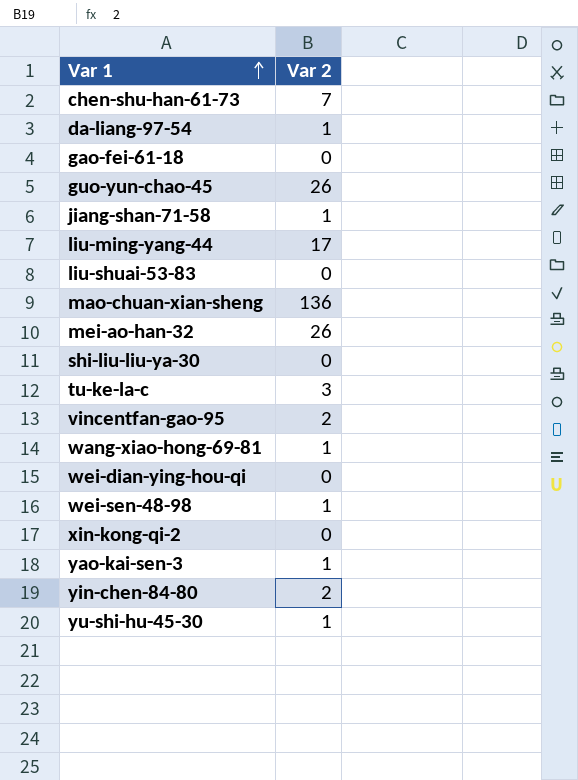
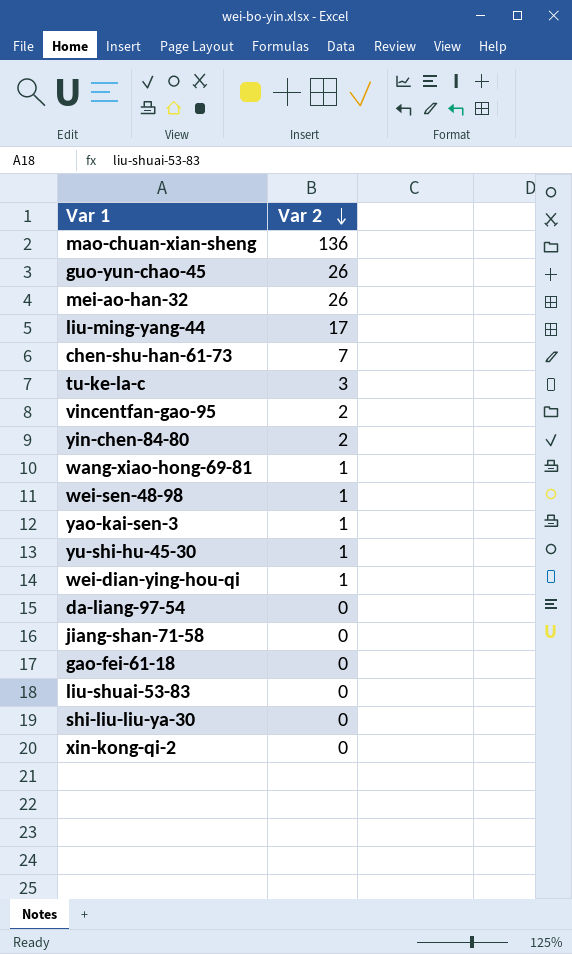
row order: Var 1 ascending -> Var 2 descending
wei-dian-ying-hou-qi | Var 2: 0 -> 1
da-liang-97-54 | Var 2: 1 -> 0
jiang-shan-71-58 | Var 2: 1 -> 0

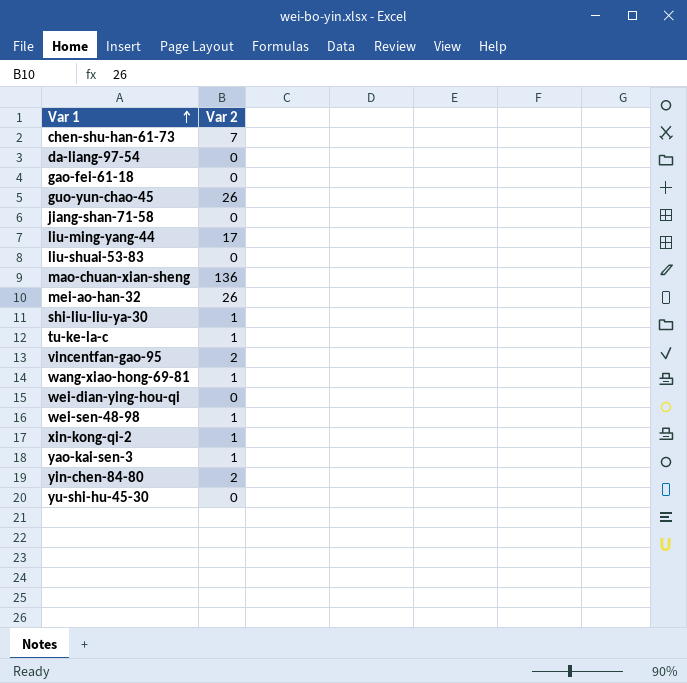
row order: Var 2 descending -> Var 1 ascending
shi-liu-liu-ya-30 | Var 2: 0 -> 1
tu-ke-la-c | Var 2: 3 -> 1
wei-dian-ying-hou-qi | Var 2: 1 -> 0
xin-kong-qi-2 | Var 2: 0 -> 1
yu-shi-hu-45-30 | Var 2: 1 -> 0

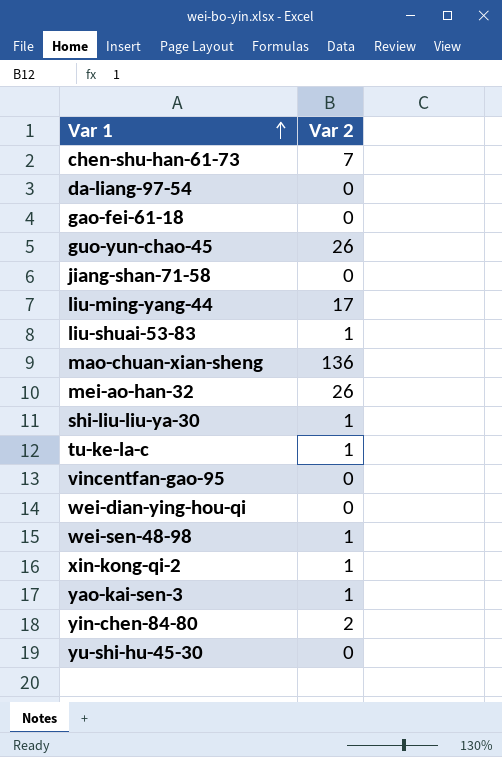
row wang-xiao-hong-69-81: 1 -> none
liu-shuai-53-83 | Var 2: 0 -> 1
vincentfan-gao-95 | Var 2: 2 -> 0

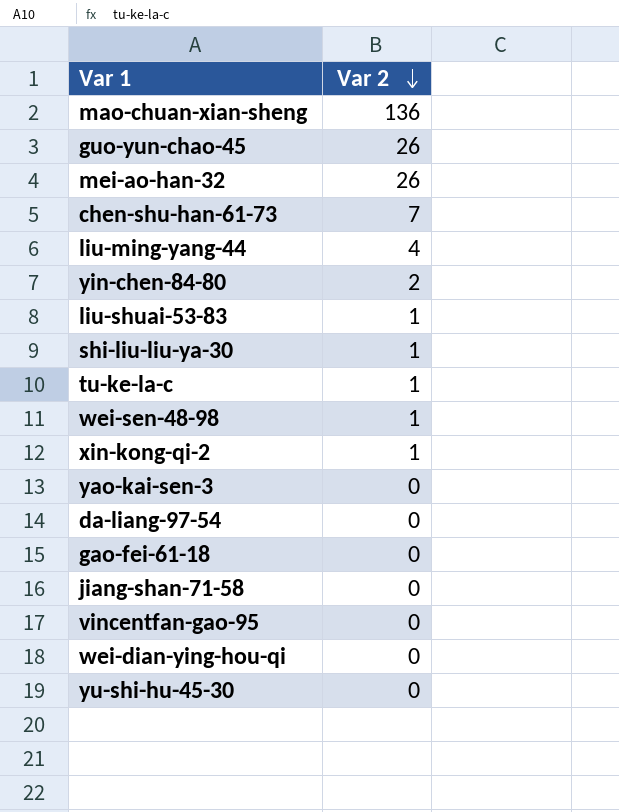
row order: Var 1 ascending -> Var 2 descending
liu-ming-yang-44 | Var 2: 17 -> 4
yao-kai-sen-3 | Var 2: 1 -> 0

